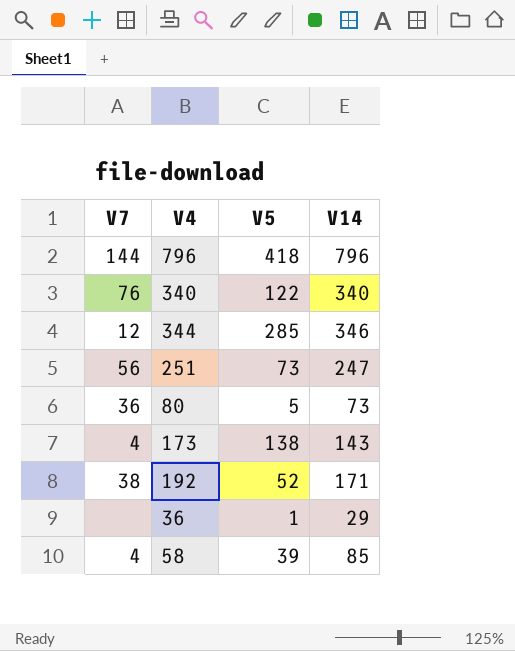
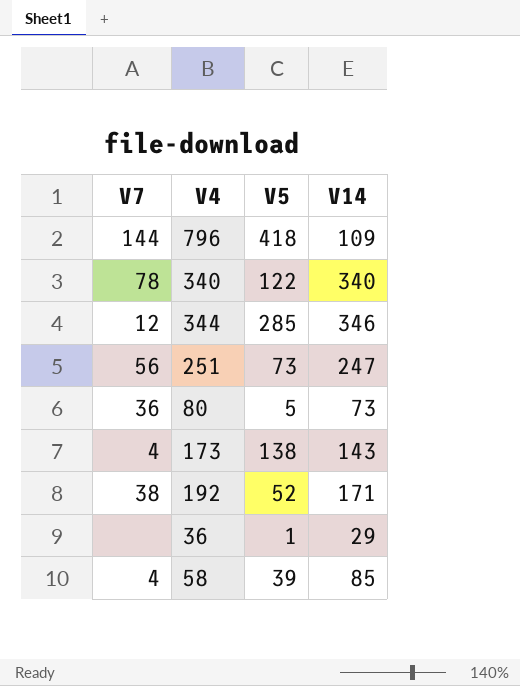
796 | V14: 796 -> 109
340 | V7: 76 -> 78

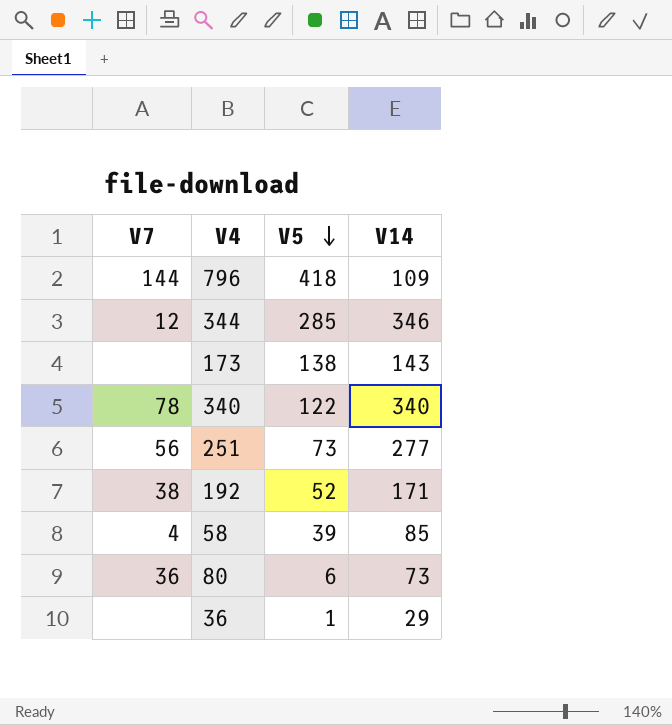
row order: none -> V5 descending
173 | V7: 4 -> none
251 | V14: 247 -> 277
80 | V5: 5 -> 6

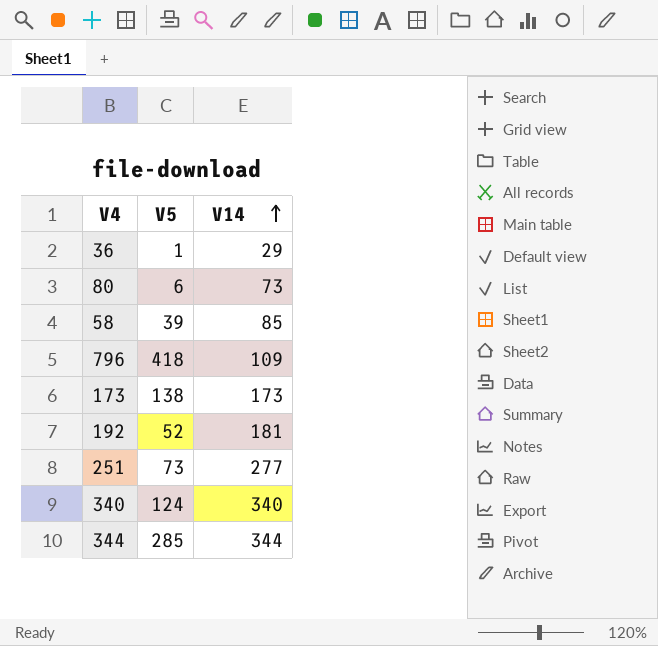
row order: V5 descending -> V14 ascending
column V7 | position: 1 -> none
173 | V14: 143 -> 173
192 | V14: 171 -> 181
340 | V5: 122 -> 124
344 | V14: 346 -> 344

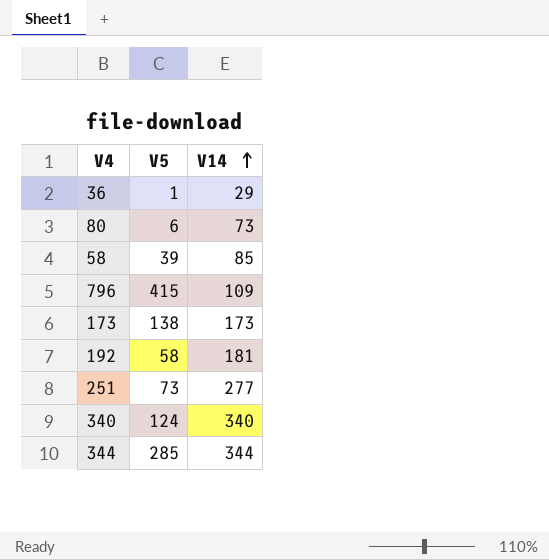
796 | V5: 418 -> 415
192 | V5: 52 -> 58

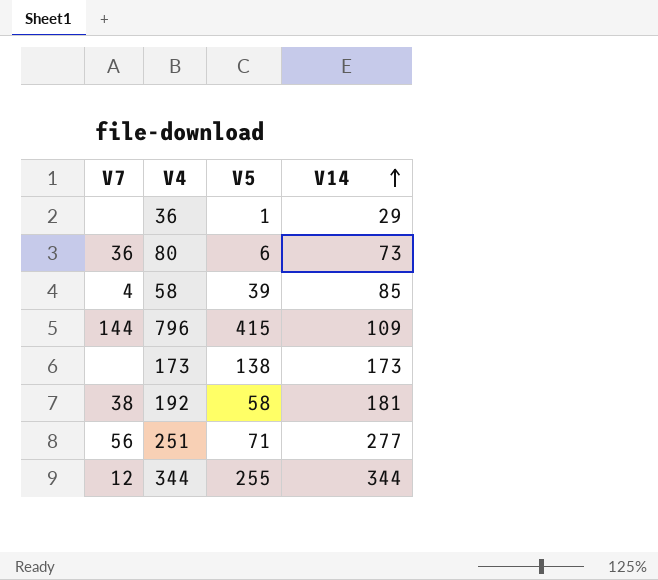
column V7 | position: none -> 1
row 340: 124 | 340 -> none
251 | V5: 73 -> 71
344 | V5: 285 -> 255

